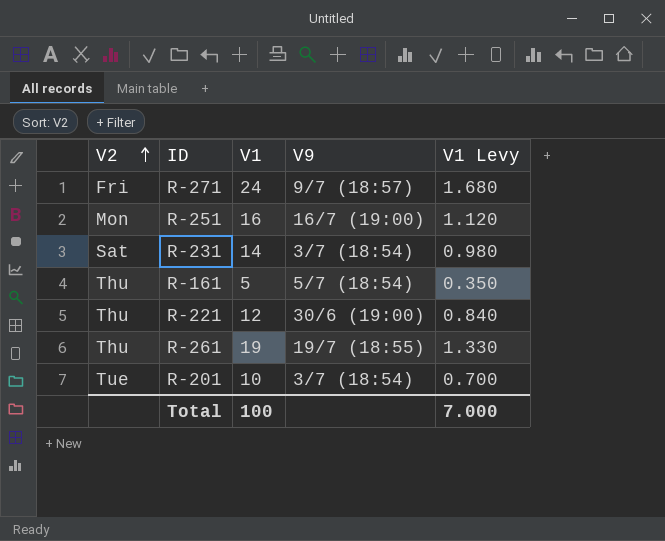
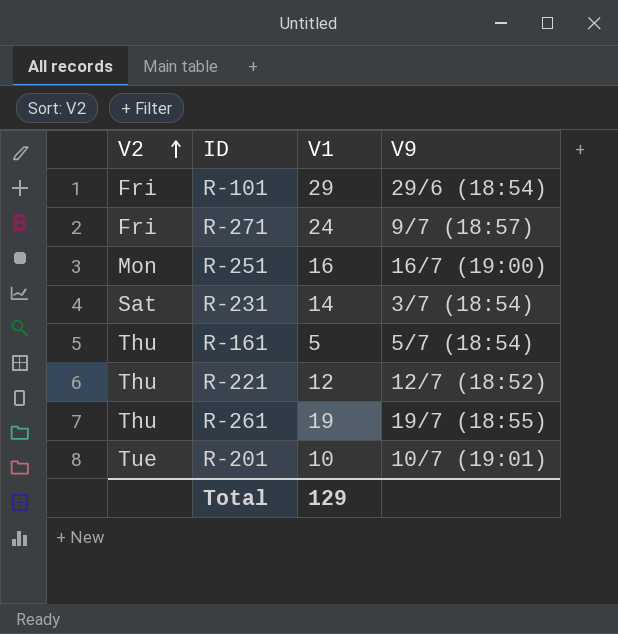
column V1 Levy | formula: [V1] * 0.07 -> none
row R-101: none -> Fri | 29 | 29/6 (18:54)
R-221 | V9: 30/6 (19:00) -> 12/7 (18:52)
R-201 | V9: 3/7 (18:54) -> 10/7 (19:01)
Total | V1: 100 -> 129

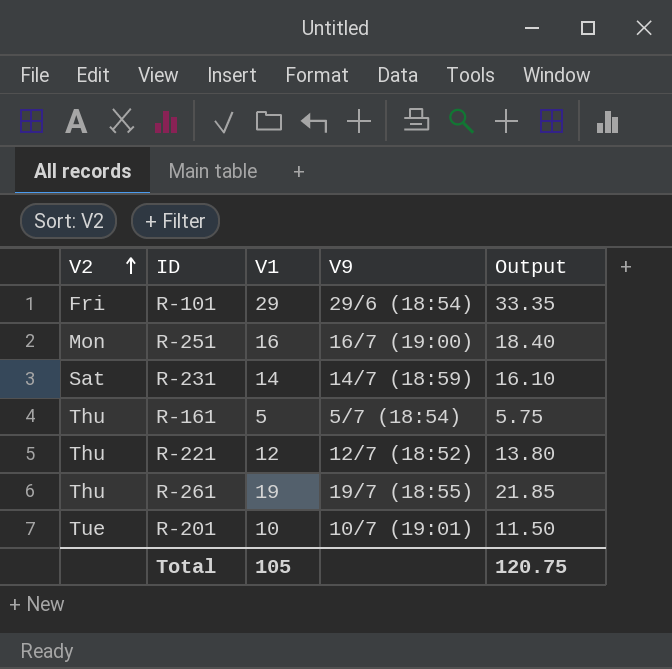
column Output | formula: none -> [V1] * 1.15
row R-271: Fri | 24 | 9/7 (18:57) -> none
R-231 | V9: 3/7 (18:54) -> 14/7 (18:59)
Total | V1: 129 -> 105

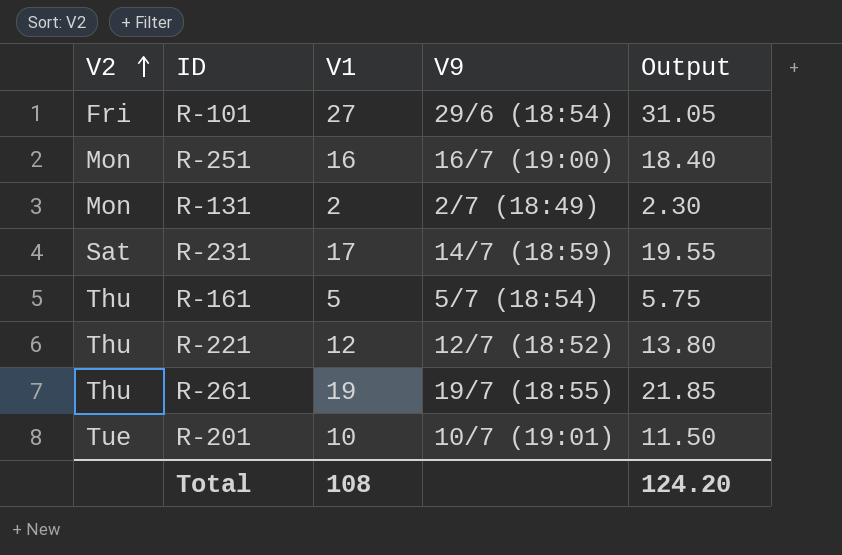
R-101 | V1: 29 -> 27
R-101 | Output: 33.35 -> 31.05
row R-131: none -> Mon | 2 | 2/7 (18:49) | 2.30
R-231 | V1: 14 -> 17
R-231 | Output: 16.10 -> 19.55
Total | V1: 105 -> 108
Total | Output: 120.75 -> 124.20

